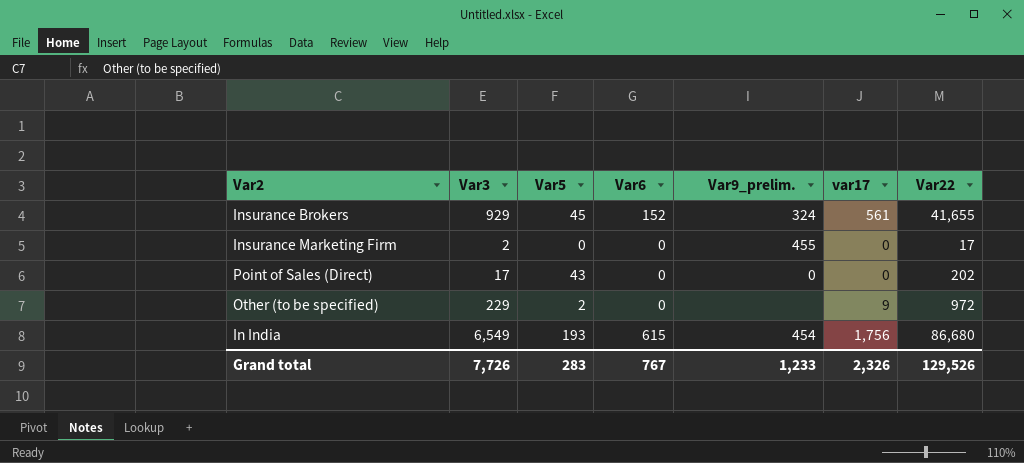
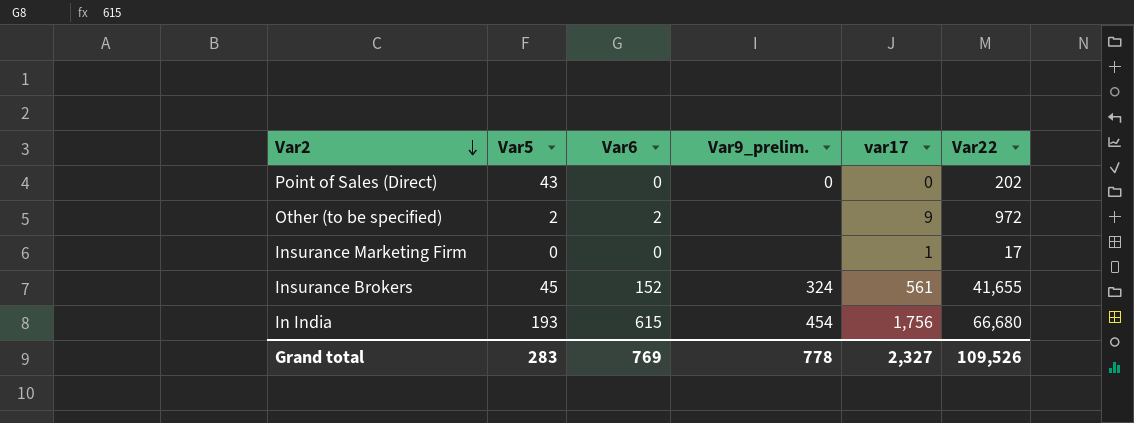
row order: none -> Var2 descending
column Var3 | position: 2 -> none
Other (to be specified) | Var6: 0 -> 2
Insurance Marketing Firm | Var9_prelim.: 455 -> none
Insurance Marketing Firm | var17: 0 -> 1
In India | Var22: 86,680 -> 66,680
Grand total | Var6: 767 -> 769
Grand total | Var9_prelim.: 1,233 -> 778
Grand total | var17: 2,326 -> 2,327
Grand total | Var22: 129,526 -> 109,526

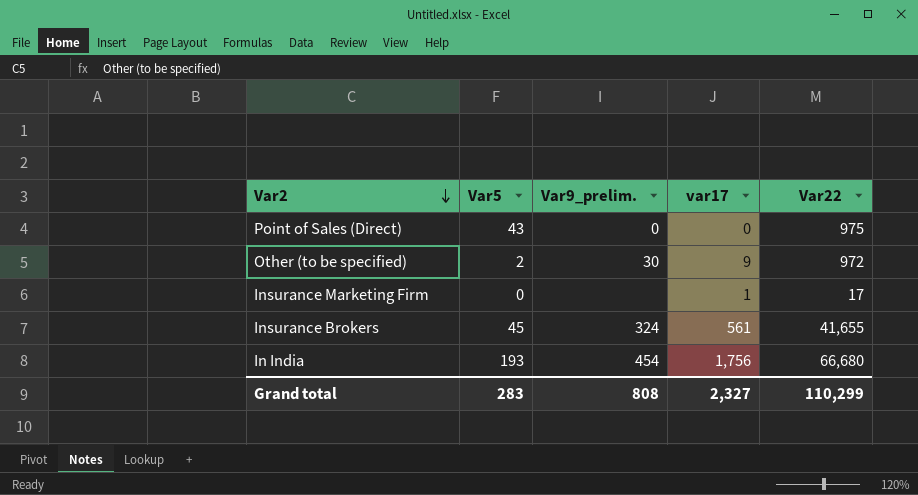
column Var6 | position: 3 -> none
Point of Sales (Direct) | Var22: 202 -> 975
Other (to be specified) | Var9_prelim.: none -> 30
Grand total | Var9_prelim.: 778 -> 808
Grand total | Var22: 109,526 -> 110,299

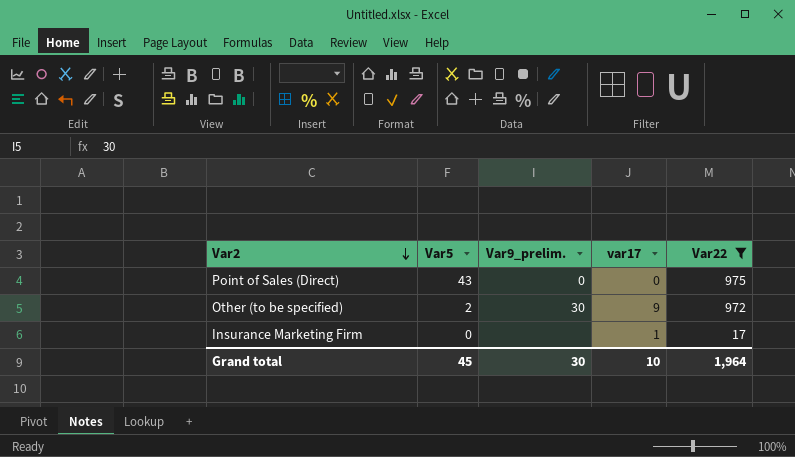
filter: none -> Var22 <= 975
Grand total | Var5: 283 -> 45
Grand total | Var9_prelim.: 808 -> 30
Grand total | var17: 2,327 -> 10
Grand total | Var22: 110,299 -> 1,964

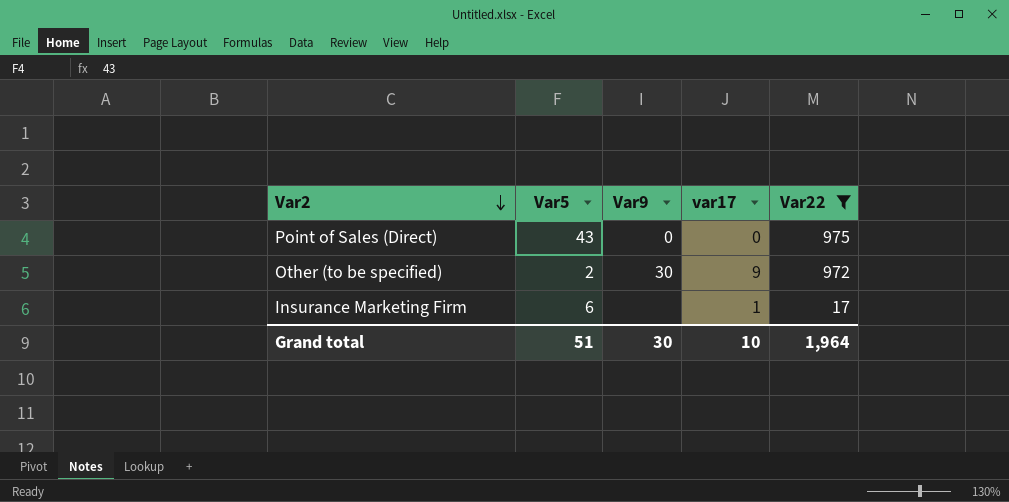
column name: Var9_prelim. -> Var9
Insurance Marketing Firm | Var5: 0 -> 6
Grand total | Var5: 45 -> 51

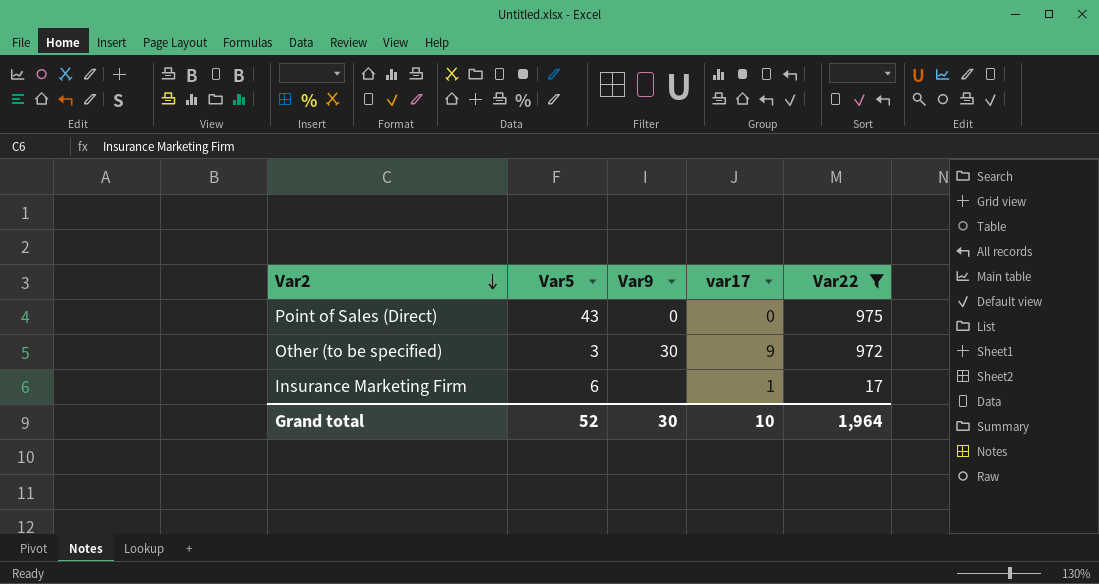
Other (to be specified) | Var5: 2 -> 3
Grand total | Var5: 51 -> 52

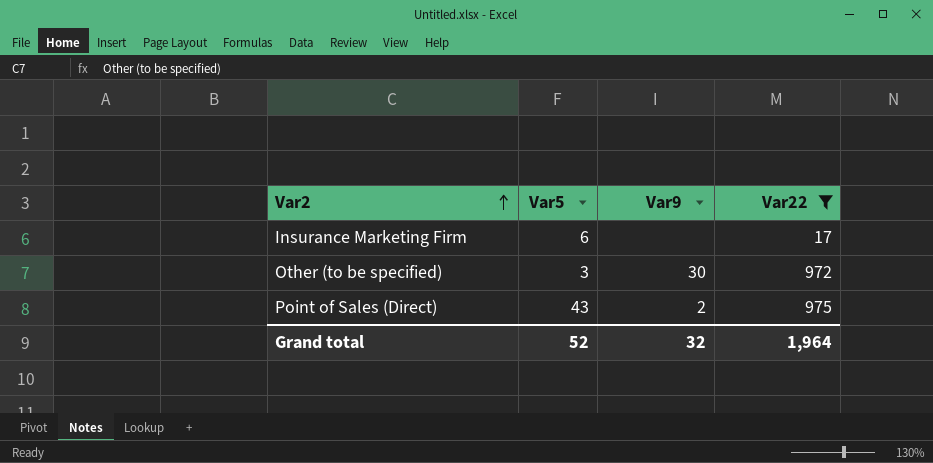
row order: Var2 descending -> Var2 ascending
column var17 | position: 4 -> none
Point of Sales (Direct) | Var9: 0 -> 2
Grand total | Var9: 30 -> 32

